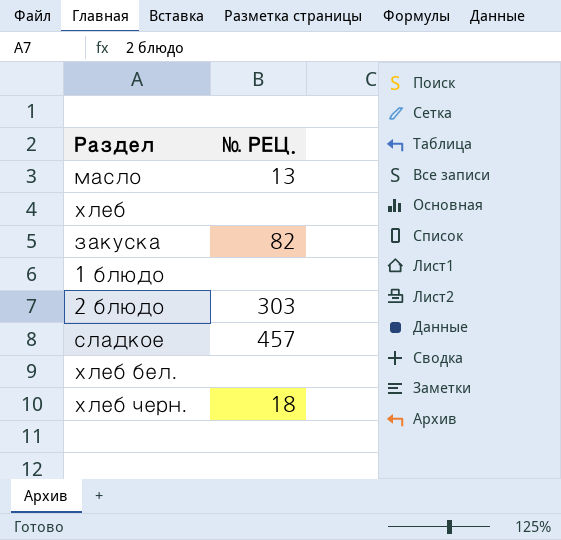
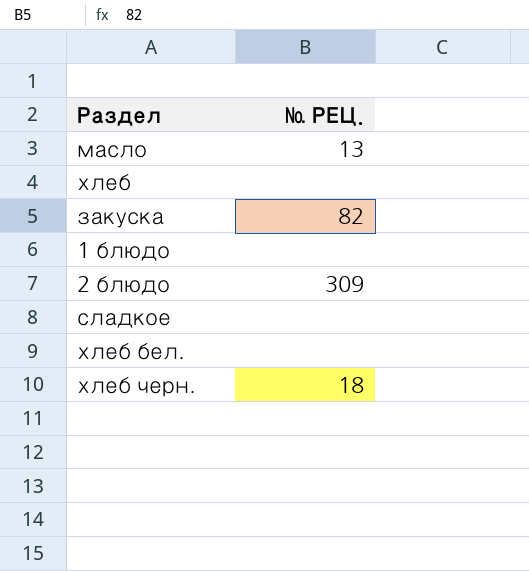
2 блюдо | № РЕЦ.: 303 -> 309
сладкое | № РЕЦ.: 457 -> none

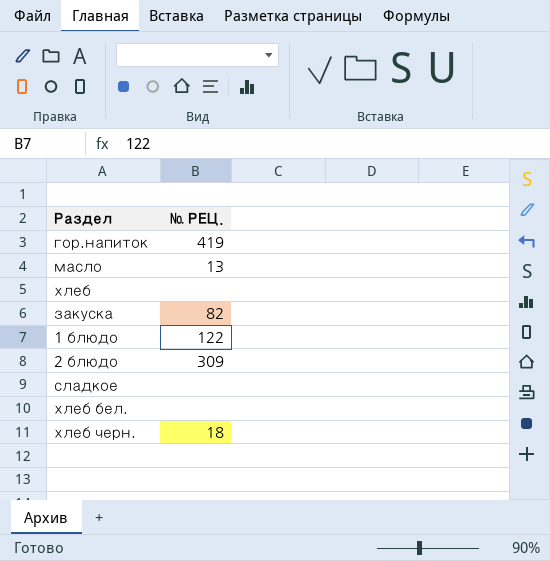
row гор.напиток: none -> 419
1 блюдо | № РЕЦ.: none -> 122

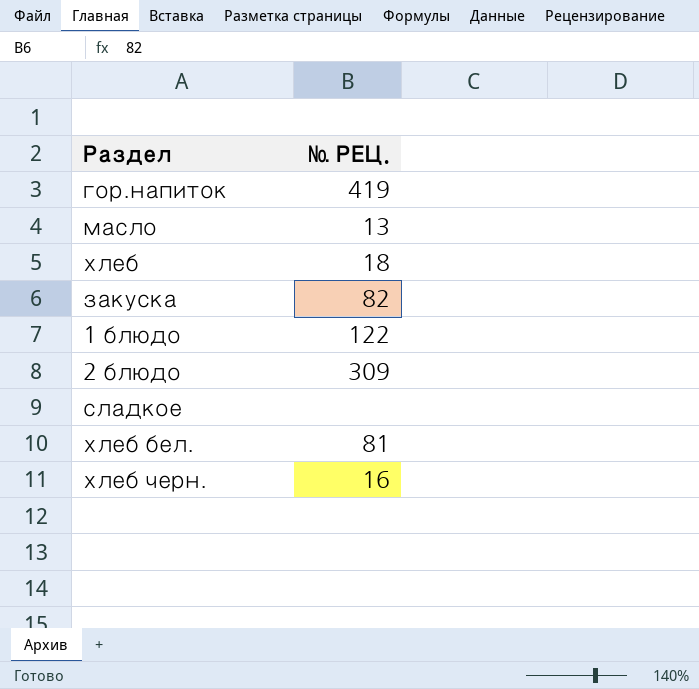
хлеб | № РЕЦ.: none -> 18
хлеб бел. | № РЕЦ.: none -> 81
хлеб черн. | № РЕЦ.: 18 -> 16

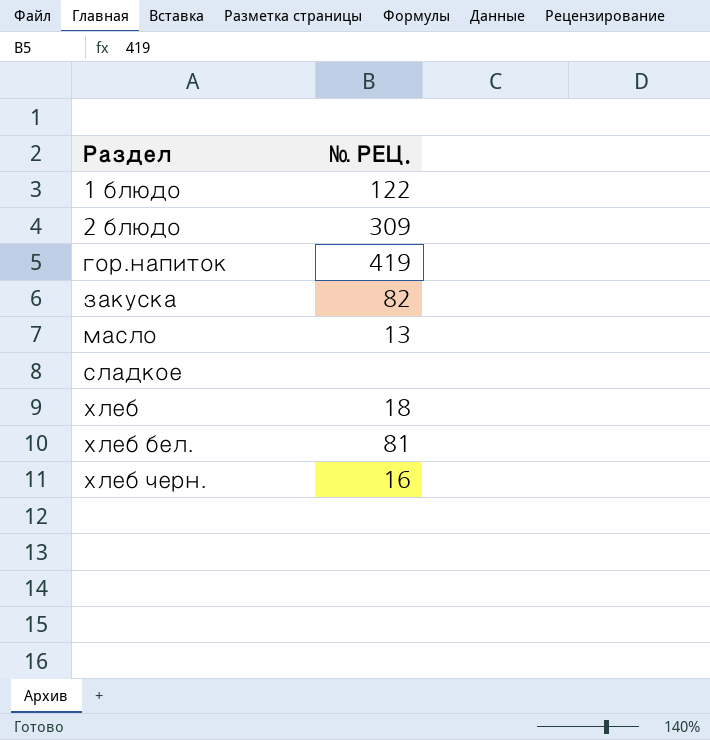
row order: none -> Раздел ascending

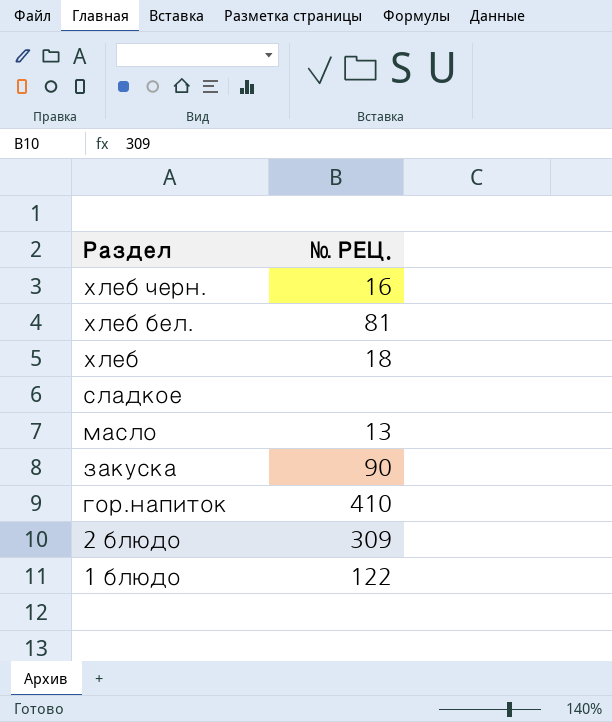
row order: Раздел ascending -> Раздел descending
закуска | № РЕЦ.: 82 -> 90
гор.напиток | № РЕЦ.: 419 -> 410

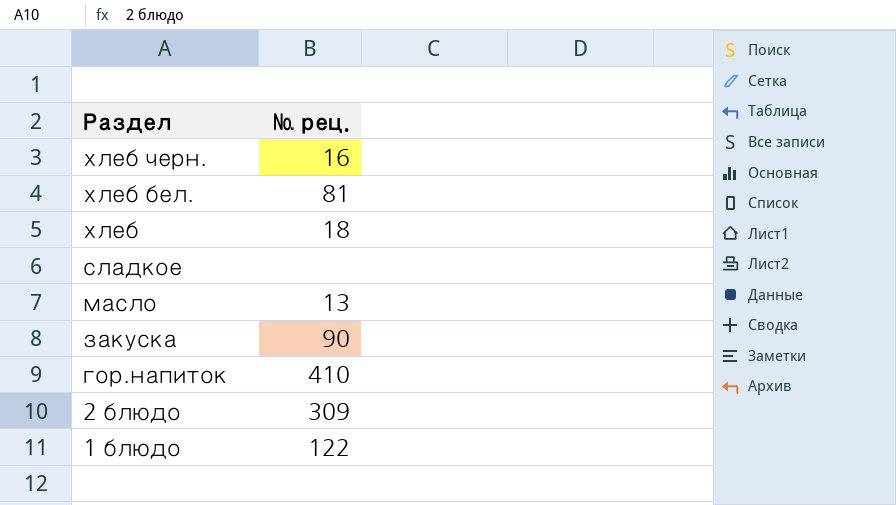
column name: № РЕЦ. -> № рец.

